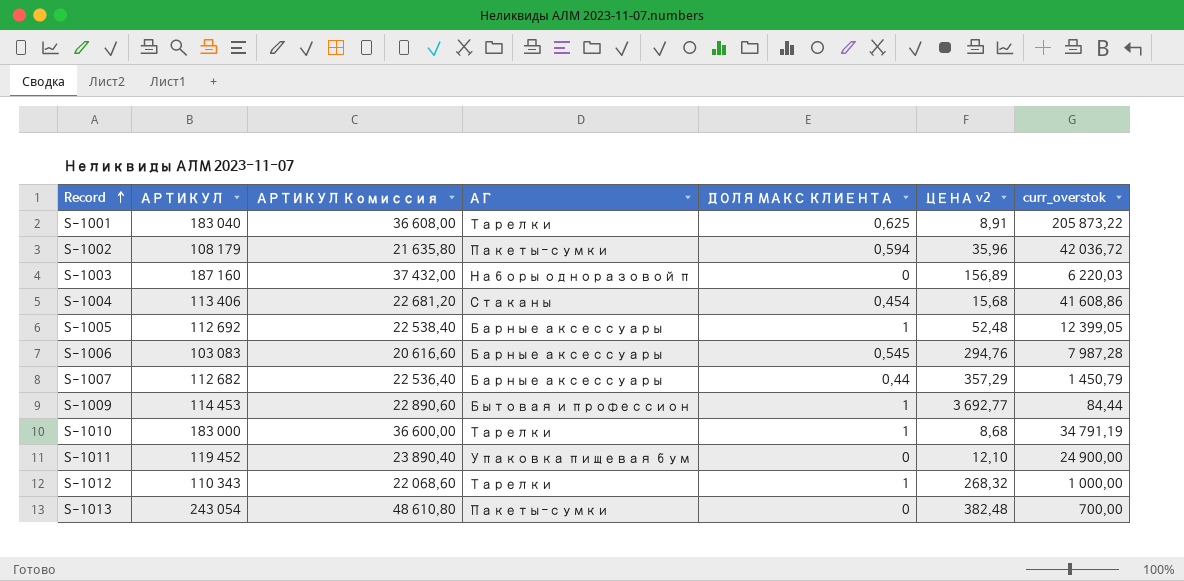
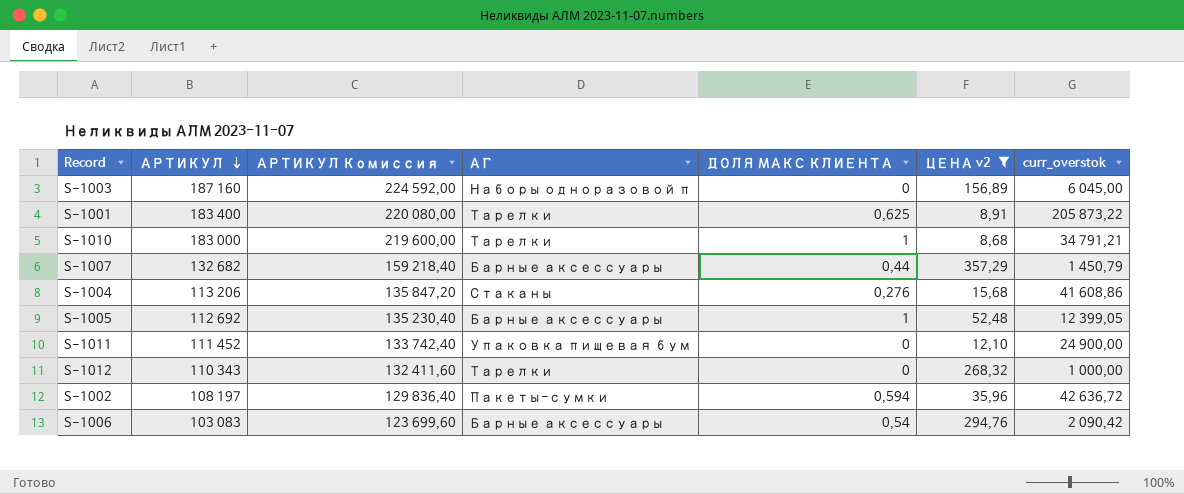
filter: none -> ЦЕНА v2 <= 357,29
row order: Record ascending -> АРТИКУЛ descending
column АРТИКУЛ Комиссия | formula: [АРТИКУЛ] * 0,2 -> [АРТИКУЛ] * 1,2
S-1003 | curr_overstok: 6 220,03 -> 6 045,00
S-1001 | АРТИКУЛ: 183 040 -> 183 400
S-1010 | curr_overstok: 34 791,19 -> 34 791,21
S-1007 | АРТИКУЛ: 112 682 -> 132 682
S-1004 | АРТИКУЛ: 113 406 -> 113 206
S-1004 | ДОЛЯ МАКС КЛИЕНТА: 0,454 -> 0,276
S-1011 | АРТИКУЛ: 119 452 -> 111 452
S-1012 | ДОЛЯ МАКС КЛИЕНТА: 1 -> 0
S-1002 | АРТИКУЛ: 108 179 -> 108 197
S-1002 | curr_overstok: 42 036,72 -> 42 636,72
S-1006 | ДОЛЯ МАКС КЛИЕНТА: 0,545 -> 0,54
S-1006 | curr_overstok: 7 987,28 -> 2 090,42

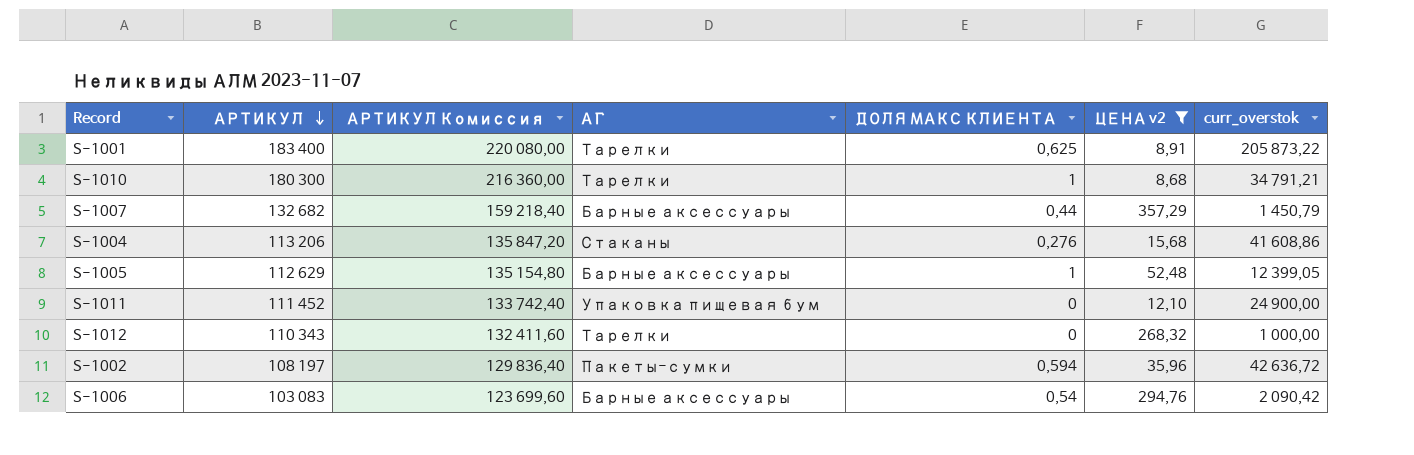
row S-1003: 187 160 | 224 592,00 | Наборы одноразовой п | 0 | 156,89 | 6 045,00 -> none
S-1010 | АРТИКУЛ: 183 000 -> 180 300
S-1010 | АРТИКУЛ Комиссия: 219 600,00 -> 216 360,00
S-1005 | АРТИКУЛ: 112 692 -> 112 629
S-1005 | АРТИКУЛ Комиссия: 135 230,40 -> 135 154,80

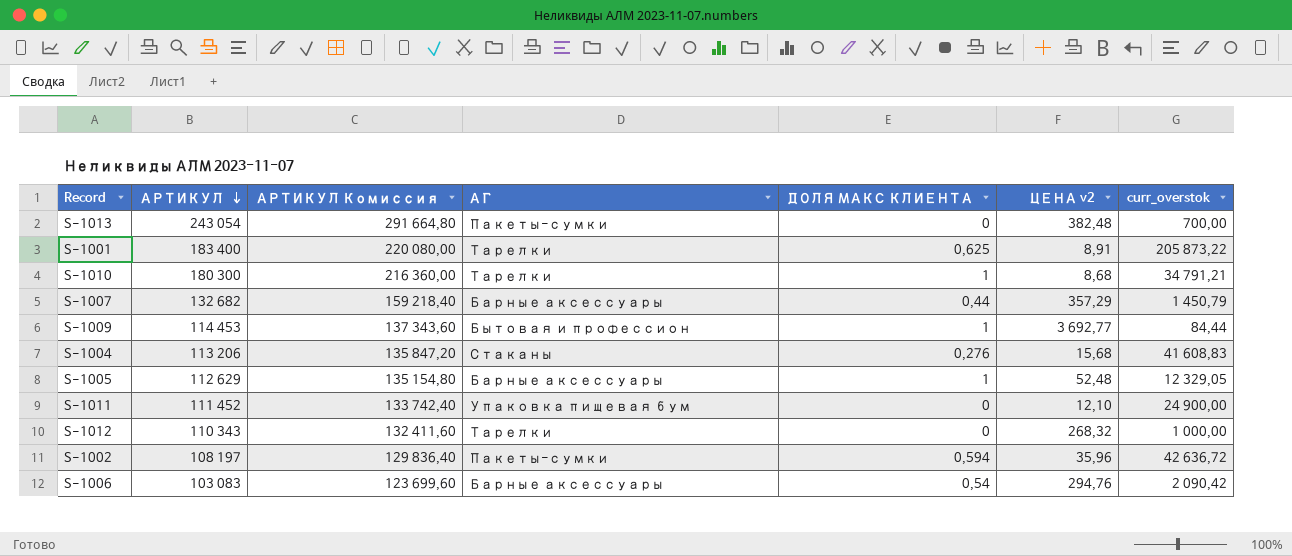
filter: ЦЕНА v2 <= 357,29 -> none
S-1004 | curr_overstok: 41 608,86 -> 41 608,83
S-1005 | curr_overstok: 12 399,05 -> 12 329,05

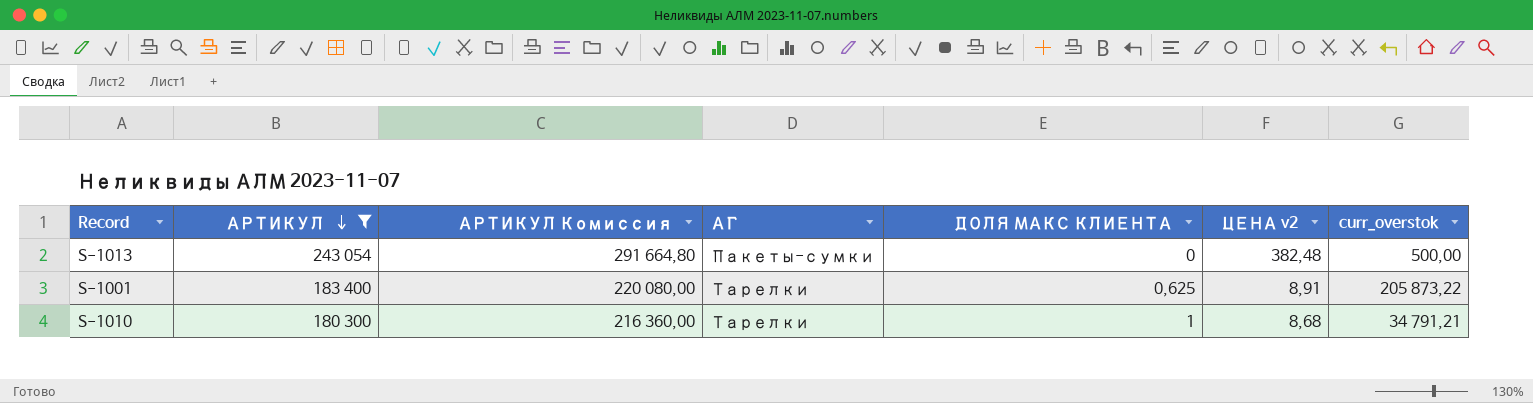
filter: none -> АРТИКУЛ >= 180 300
S-1013 | curr_overstok: 700,00 -> 500,00

